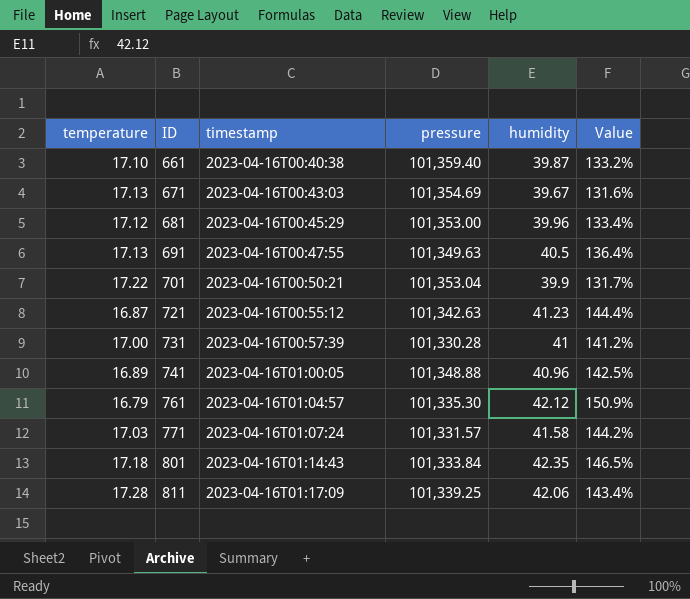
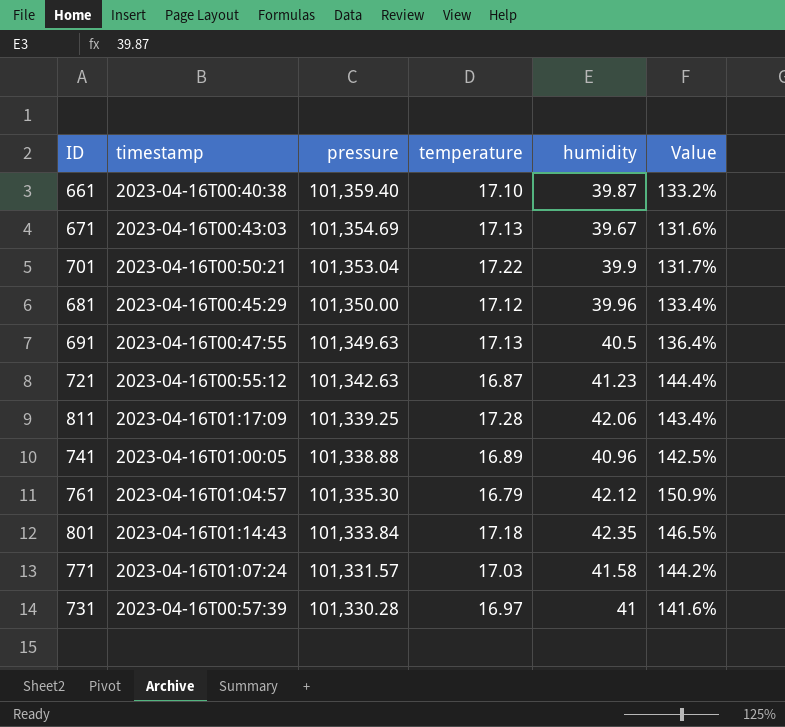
row order: ID ascending -> pressure descending
column temperature | position: 1 -> 4
681 | pressure: 101,353.00 -> 101,350.00
741 | pressure: 101,348.88 -> 101,338.88
731 | temperature: 17.00 -> 16.97
731 | Value: 141.2% -> 141.6%

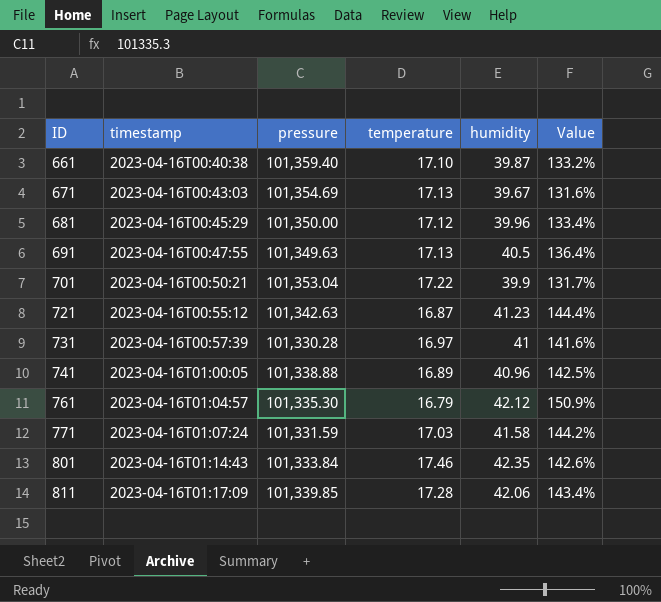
row order: pressure descending -> ID ascending
771 | pressure: 101,331.57 -> 101,331.59
801 | temperature: 17.18 -> 17.46
801 | Value: 146.5% -> 142.6%
811 | pressure: 101,339.25 -> 101,339.85

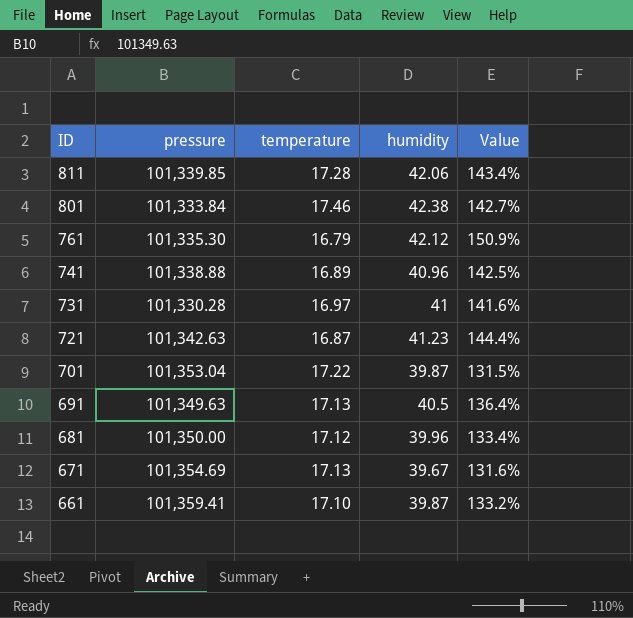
row order: ID ascending -> ID descending
column timestamp | position: 2 -> none
row 771: 2023-04-16T01:07:24 | 101,331.59 | 17.03 | 41.58 | 144.2% -> none
801 | humidity: 42.35 -> 42.38
801 | Value: 142.6% -> 142.7%
701 | humidity: 39.9 -> 39.87
701 | Value: 131.7% -> 131.5%
661 | pressure: 101,359.40 -> 101,359.41

